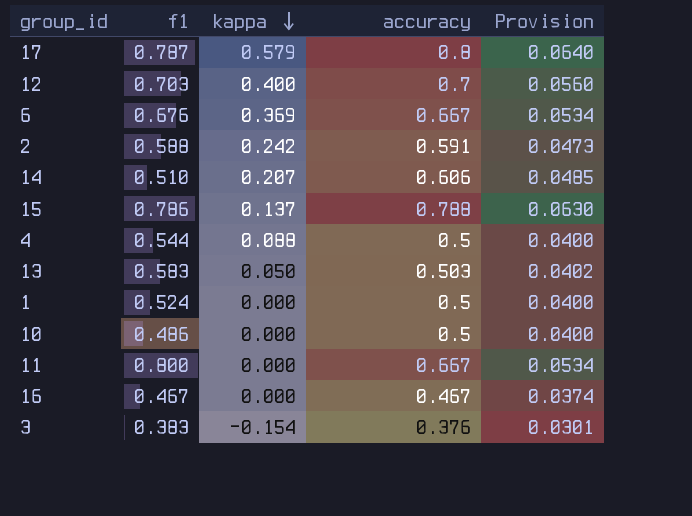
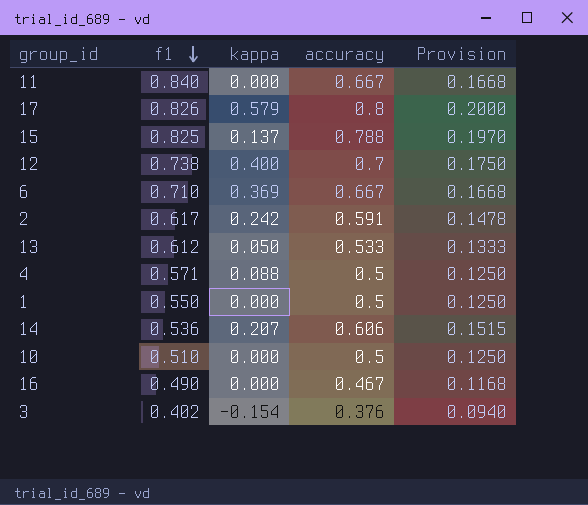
row order: kappa descending -> f1 descending
column Provision | formula: [accuracy] * 0.08 -> [accuracy] * 0.25
11 | f1: 0.800 -> 0.840
17 | f1: 0.787 -> 0.826
15 | f1: 0.786 -> 0.825
12 | f1: 0.703 -> 0.738
6 | f1: 0.676 -> 0.710
2 | f1: 0.588 -> 0.617
13 | f1: 0.583 -> 0.612
13 | accuracy: 0.503 -> 0.533
4 | f1: 0.544 -> 0.571
1 | f1: 0.524 -> 0.550
14 | f1: 0.510 -> 0.536
10 | f1: 0.486 -> 0.510
16 | f1: 0.467 -> 0.490
3 | f1: 0.383 -> 0.402

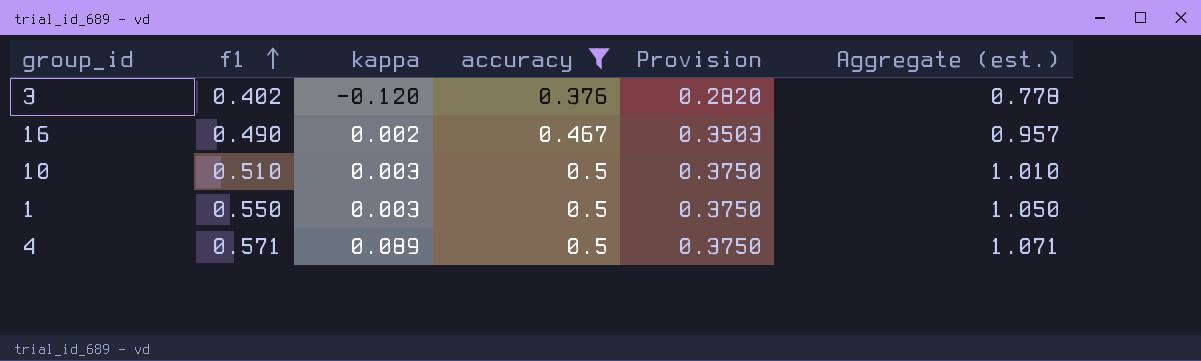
filter: none -> accuracy <= 0.5
row order: f1 descending -> f1 ascending
column Provision | formula: [accuracy] * 0.25 -> [accuracy] * 0.75
column Aggregate (est.) | formula: none -> [f1] + [accuracy]
3 | kappa: -0.154 -> -0.120
16 | kappa: 0.000 -> 0.002
10 | kappa: 0.000 -> 0.003
1 | kappa: 0.000 -> 0.003
4 | kappa: 0.088 -> 0.089

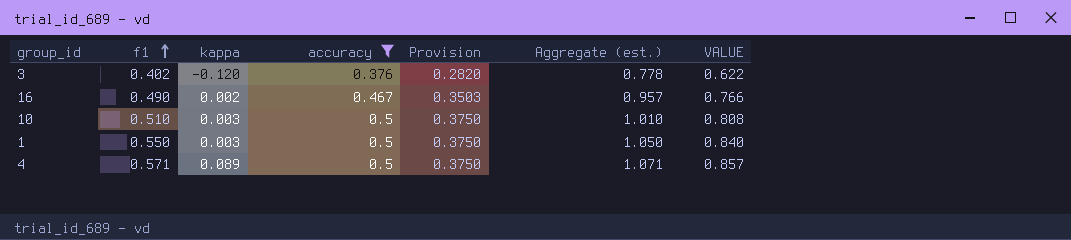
column VALUE | formula: none -> [Aggregate (est.)] * 0.8

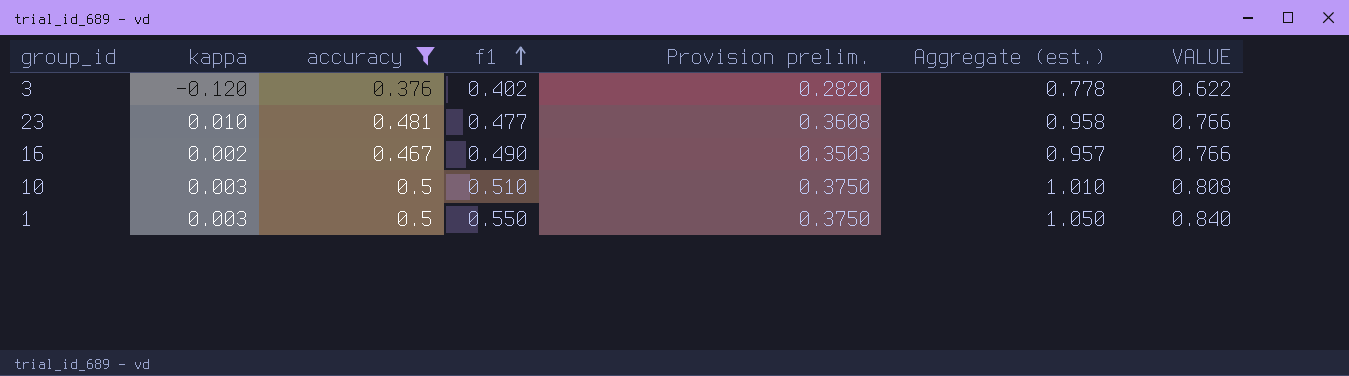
column f1 | position: 2 -> 4
column name: Provision -> Provision prelim.
row 4: 0.571 | 0.089 | 0.5 | 0.3750 | 1.071 | 0.857 -> none
row 23: none -> 0.010 | 0.481 | 0.477 | 0.3608 | 0.958 | 0.766

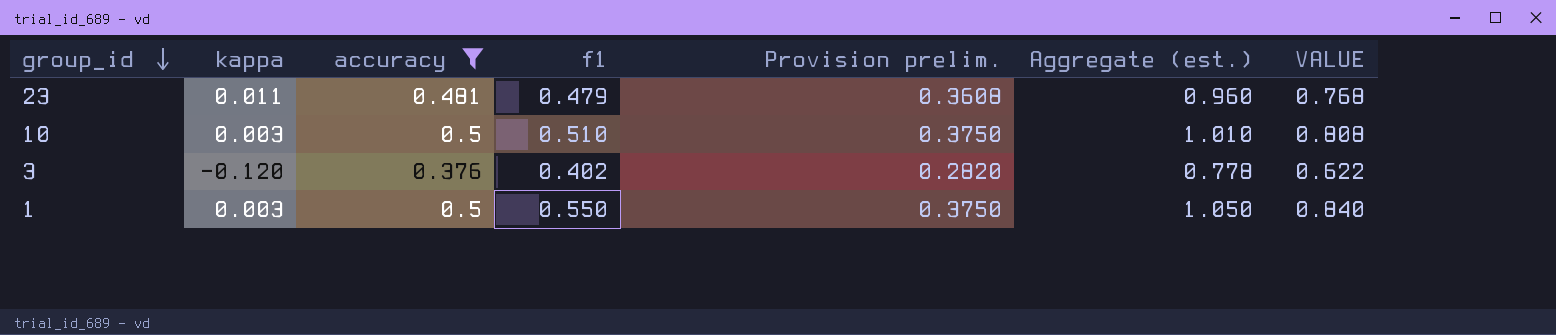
row order: f1 ascending -> group_id descending
row 16: 0.002 | 0.467 | 0.490 | 0.3503 | 0.957 | 0.766 -> none
23 | kappa: 0.010 -> 0.011
23 | f1: 0.477 -> 0.479
23 | Aggregate (est.): 0.958 -> 0.960
23 | VALUE: 0.766 -> 0.768

